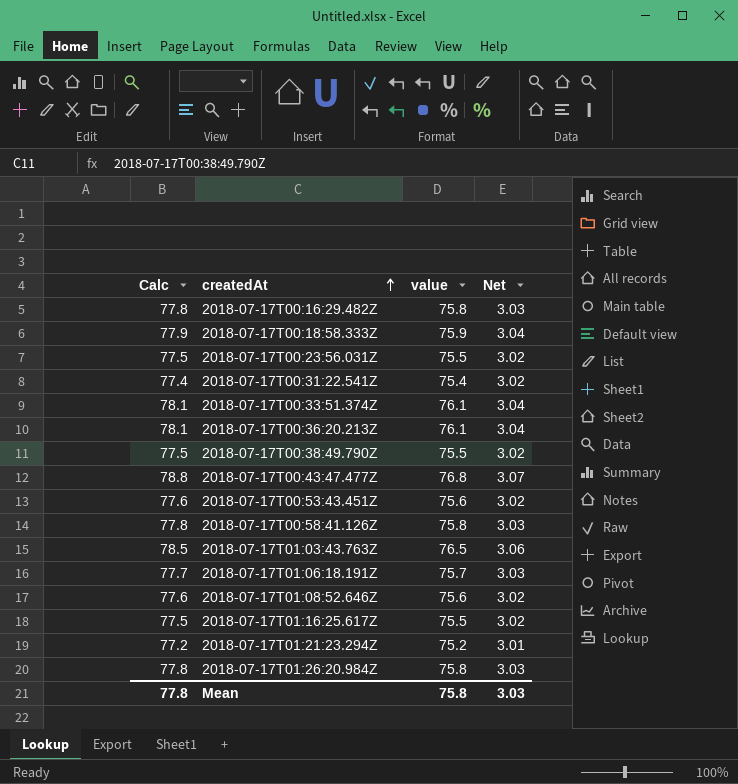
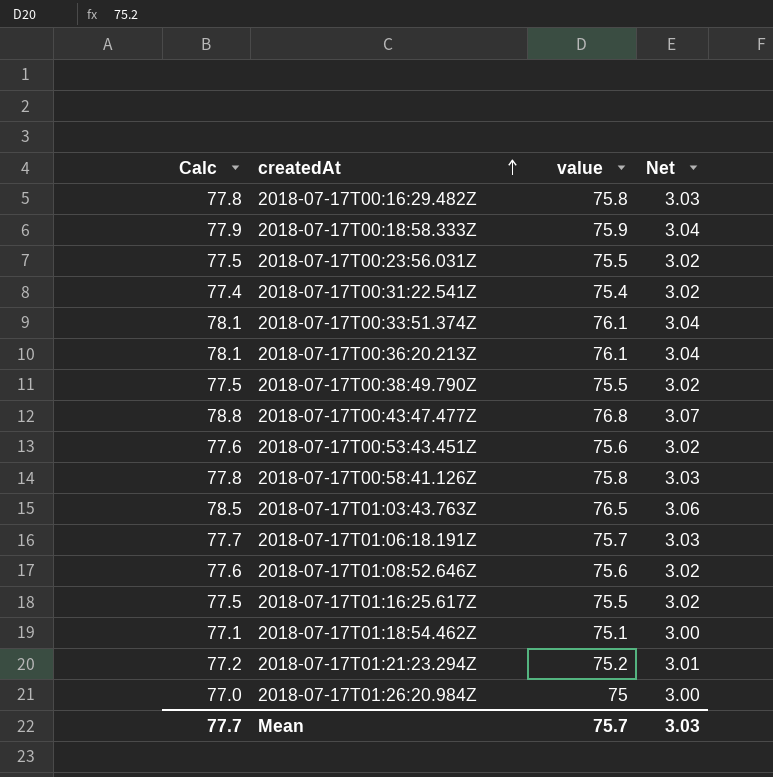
row 2018-07-17T01:18:54.462Z: none -> 77.1 | 75.1 | 3.00
2018-07-17T01:26:20.984Z | Calc: 77.8 -> 77.0
2018-07-17T01:26:20.984Z | value: 75.8 -> 75
2018-07-17T01:26:20.984Z | Net: 3.03 -> 3.00
Mean | Calc: 77.8 -> 77.7
Mean | value: 75.8 -> 75.7

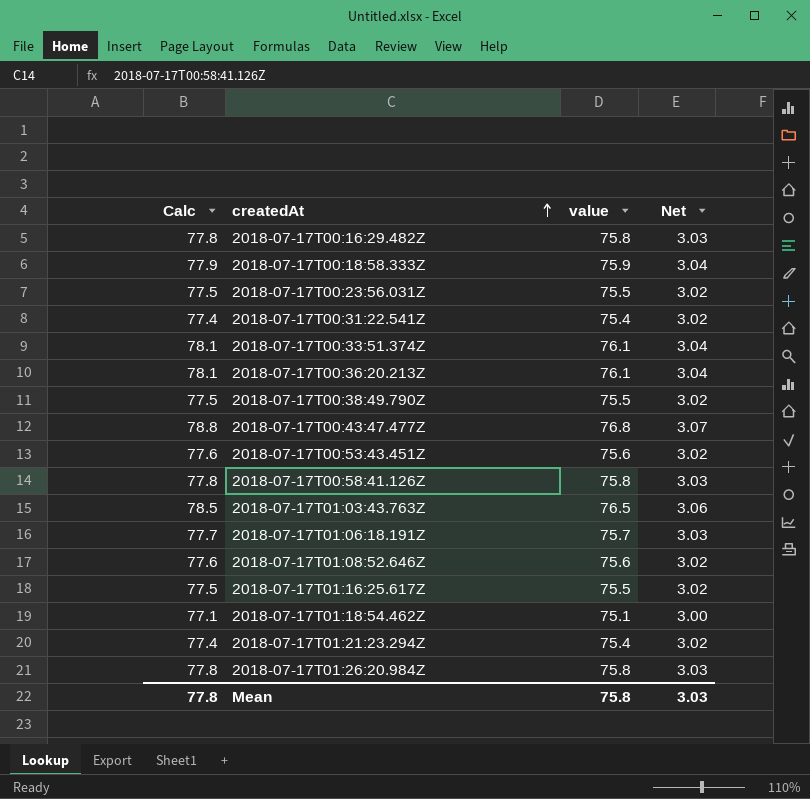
2018-07-17T01:21:23.294Z | Calc: 77.2 -> 77.4
2018-07-17T01:21:23.294Z | value: 75.2 -> 75.4
2018-07-17T01:21:23.294Z | Net: 3.01 -> 3.02
2018-07-17T01:26:20.984Z | Calc: 77.0 -> 77.8
2018-07-17T01:26:20.984Z | value: 75 -> 75.8
2018-07-17T01:26:20.984Z | Net: 3.00 -> 3.03
Mean | Calc: 77.7 -> 77.8
Mean | value: 75.7 -> 75.8

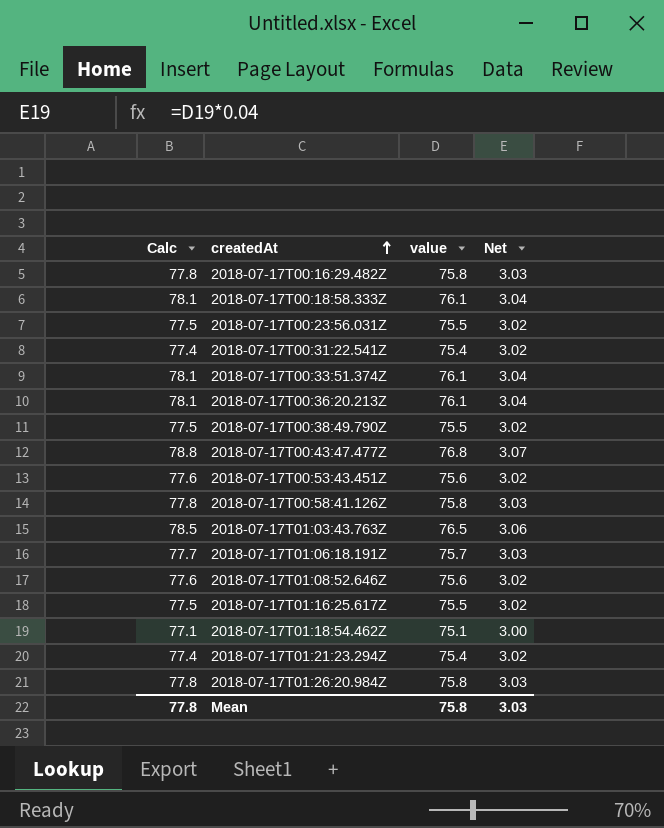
2018-07-17T00:18:58.333Z | Calc: 77.9 -> 78.1
2018-07-17T00:18:58.333Z | value: 75.9 -> 76.1

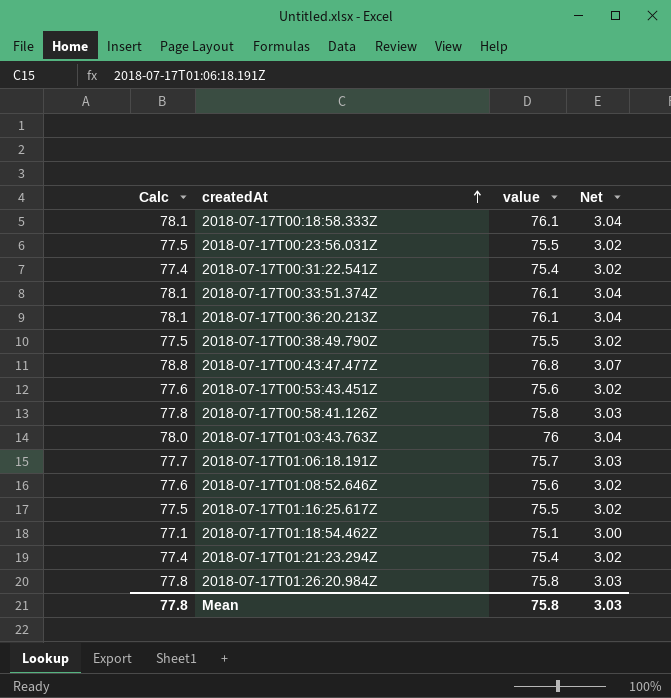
row 2018-07-17T00:16:29.482Z: 77.8 | 75.8 | 3.03 -> none
2018-07-17T01:03:43.763Z | Calc: 78.5 -> 78.0
2018-07-17T01:03:43.763Z | value: 76.5 -> 76
2018-07-17T01:03:43.763Z | Net: 3.06 -> 3.04

